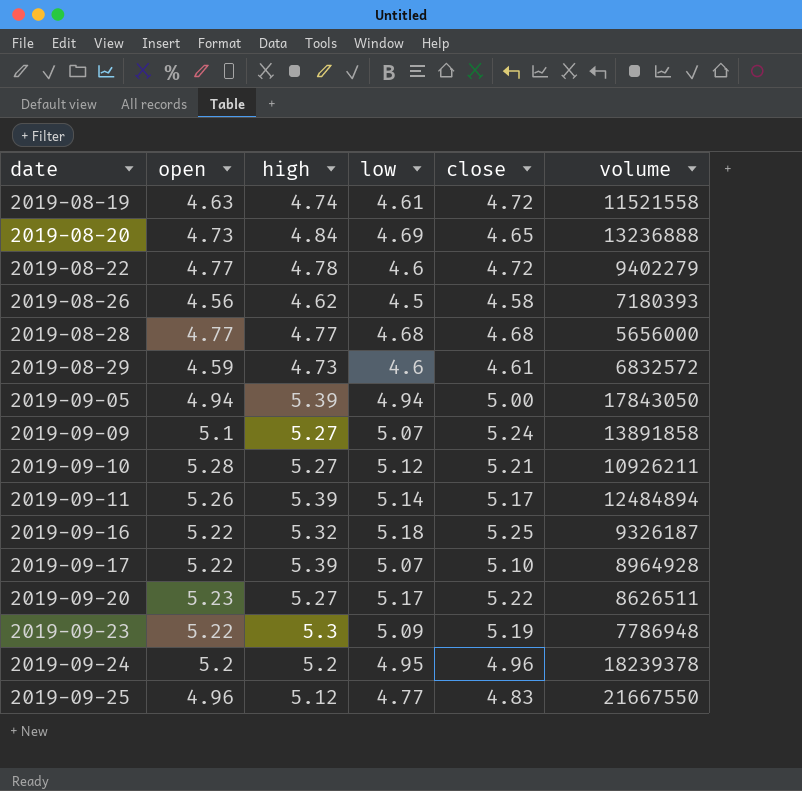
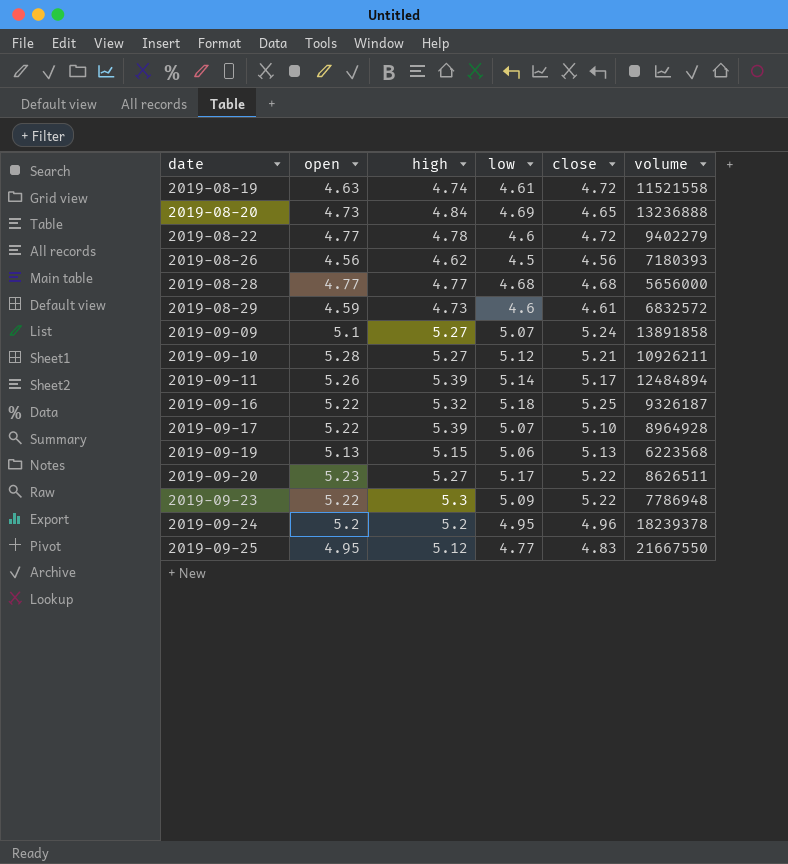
row 2019-09-05: 4.94 | 5.39 | 4.94 | 5.00 | 17843050 -> none
2019-08-26 | close: 4.58 -> 4.56
row 2019-09-19: none -> 5.13 | 5.15 | 5.06 | 5.13 | 6223568
2019-09-23 | close: 5.19 -> 5.22
2019-09-25 | open: 4.96 -> 4.95

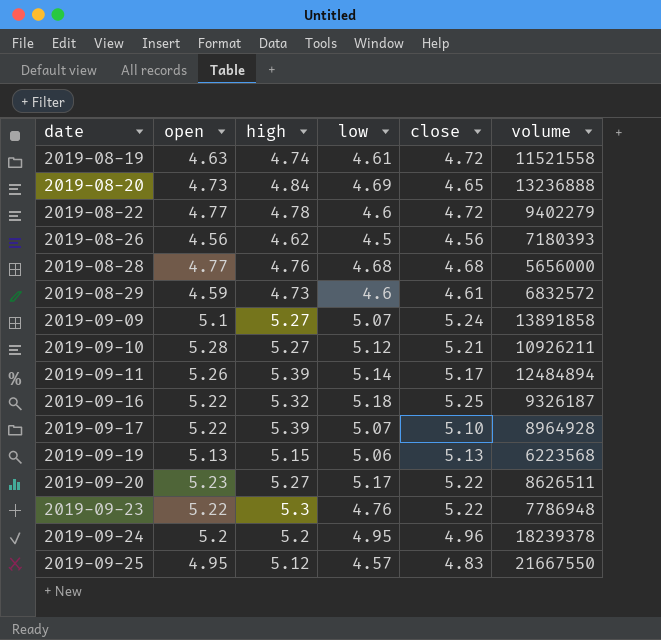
2019-08-28 | high: 4.77 -> 4.76
2019-09-23 | low: 5.09 -> 4.76
2019-09-25 | low: 4.77 -> 4.57

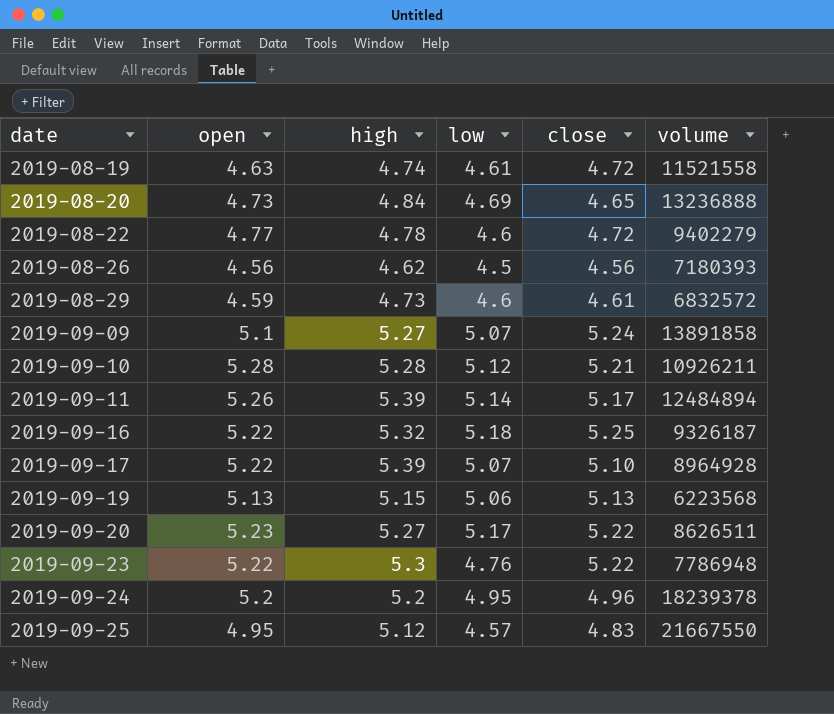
row 2019-08-28: 4.77 | 4.76 | 4.68 | 4.68 | 5656000 -> none
2019-09-10 | high: 5.27 -> 5.28

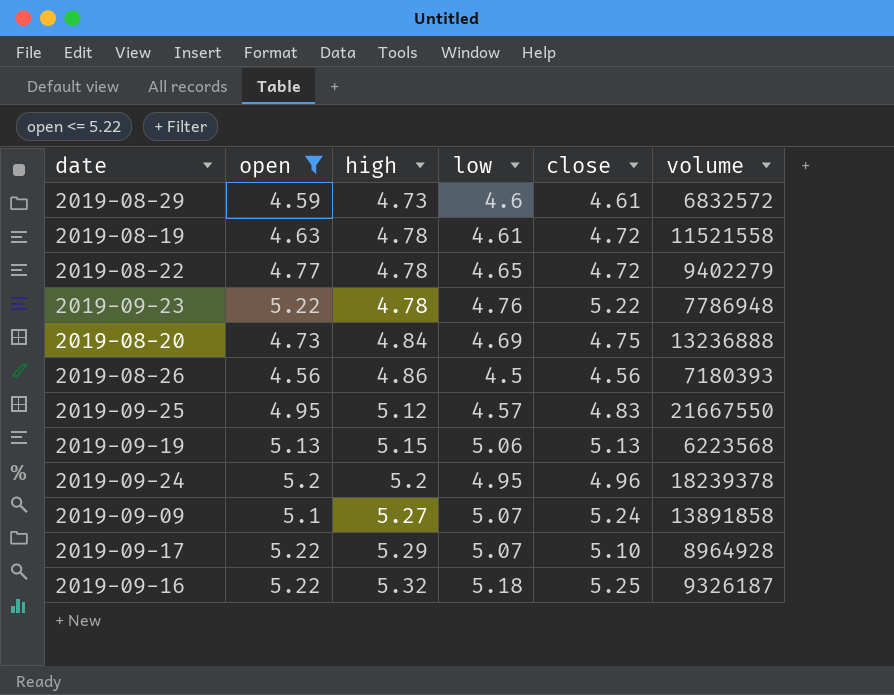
filter: none -> open <= 5.22
row order: date ascending -> high ascending
2019-08-19 | high: 4.74 -> 4.78
2019-08-22 | low: 4.6 -> 4.65
2019-09-23 | high: 5.3 -> 4.78
2019-08-20 | close: 4.65 -> 4.75
2019-08-26 | high: 4.62 -> 4.86
2019-09-17 | high: 5.39 -> 5.29

